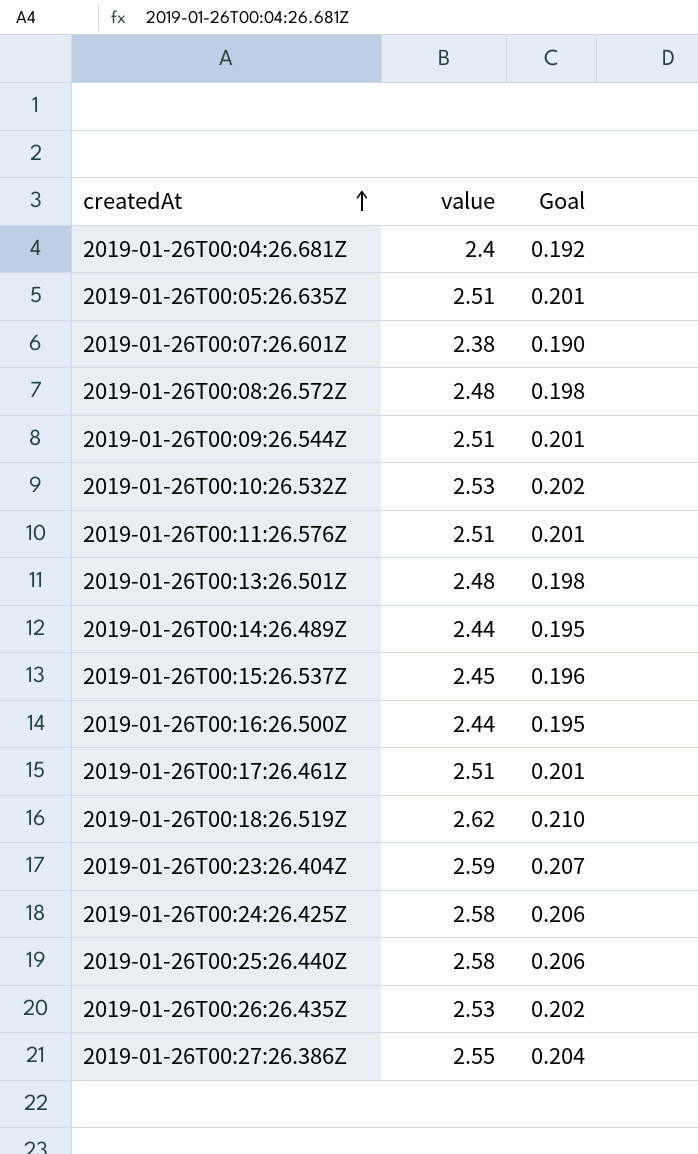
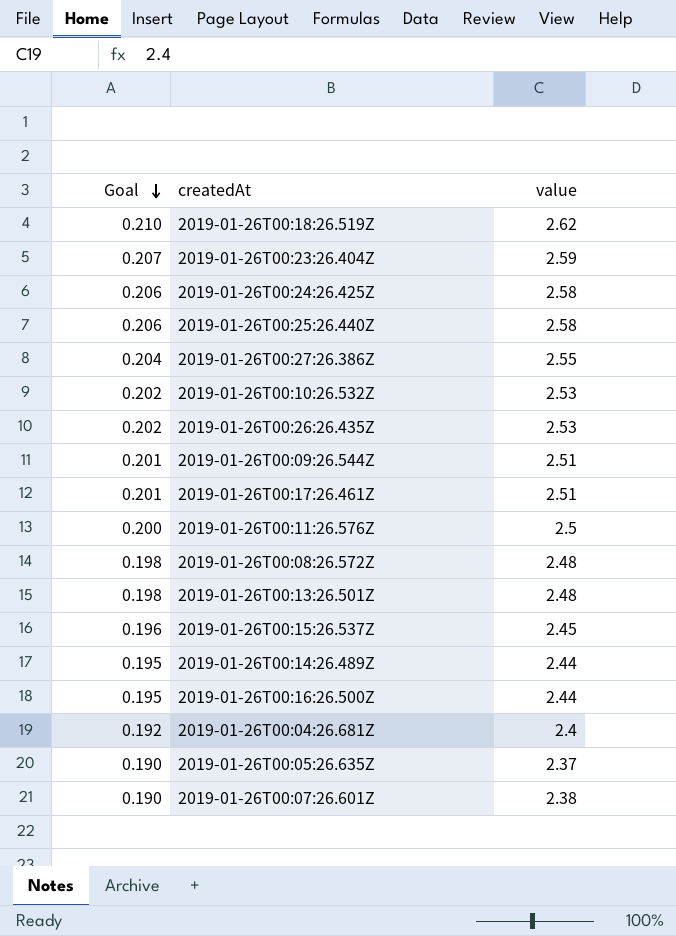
row order: createdAt ascending -> Goal descending
column Goal | position: 3 -> 1
2019-01-26T00:11:26.576Z | Goal: 0.201 -> 0.200
2019-01-26T00:11:26.576Z | value: 2.51 -> 2.5
2019-01-26T00:05:26.635Z | Goal: 0.201 -> 0.190
2019-01-26T00:05:26.635Z | value: 2.51 -> 2.37

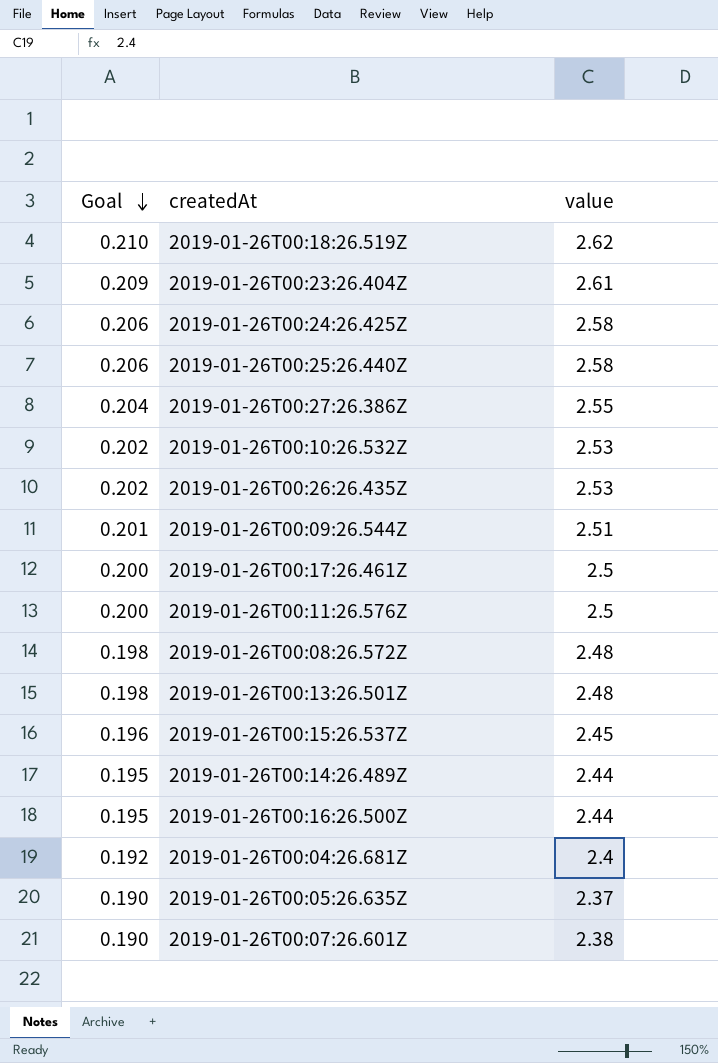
2019-01-26T00:23:26.404Z | Goal: 0.207 -> 0.209
2019-01-26T00:23:26.404Z | value: 2.59 -> 2.61
2019-01-26T00:17:26.461Z | Goal: 0.201 -> 0.200
2019-01-26T00:17:26.461Z | value: 2.51 -> 2.5

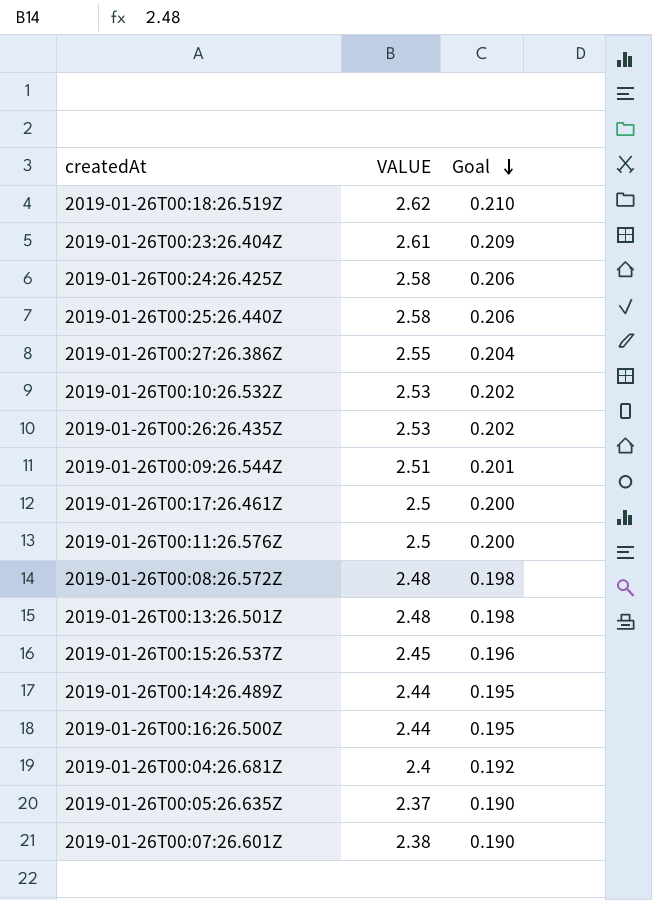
column name: value -> VALUE
column Goal | position: 1 -> 3

